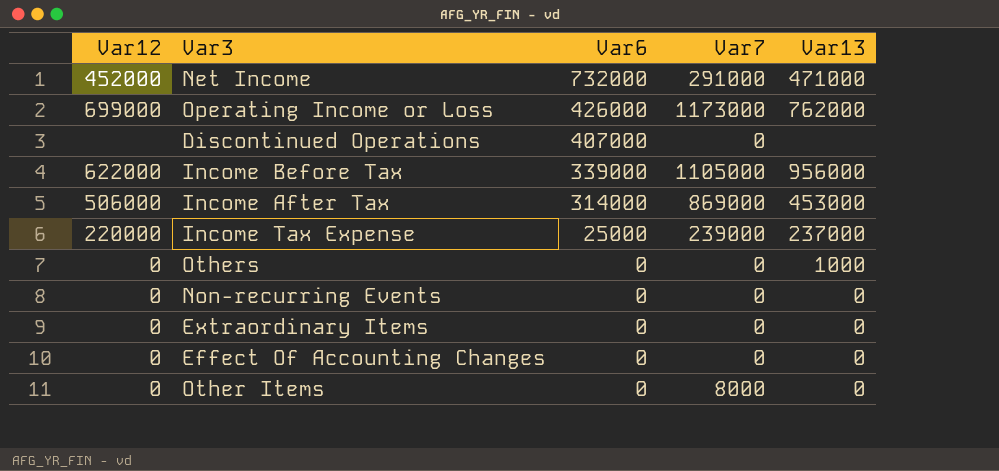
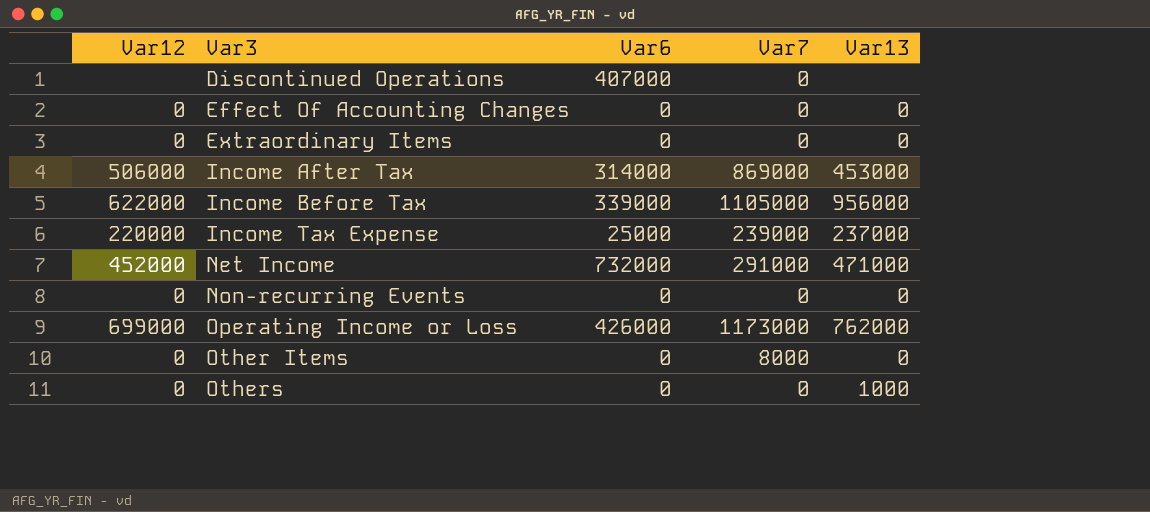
row order: Var6 descending -> Var3 ascending

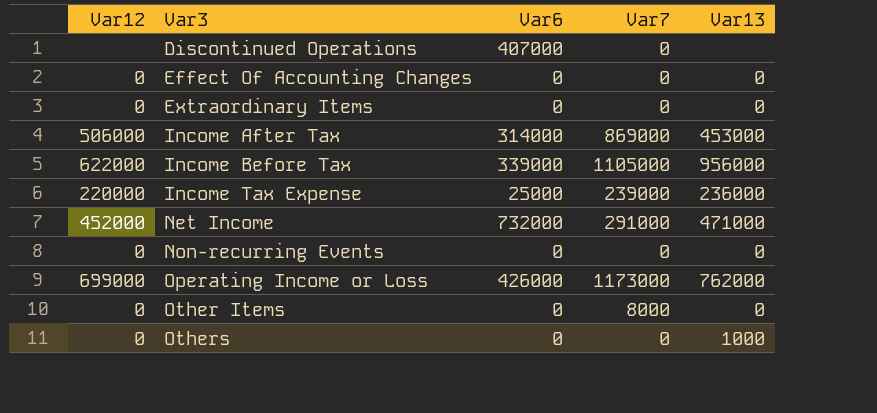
Income Tax Expense | Var13: 237000 -> 236000

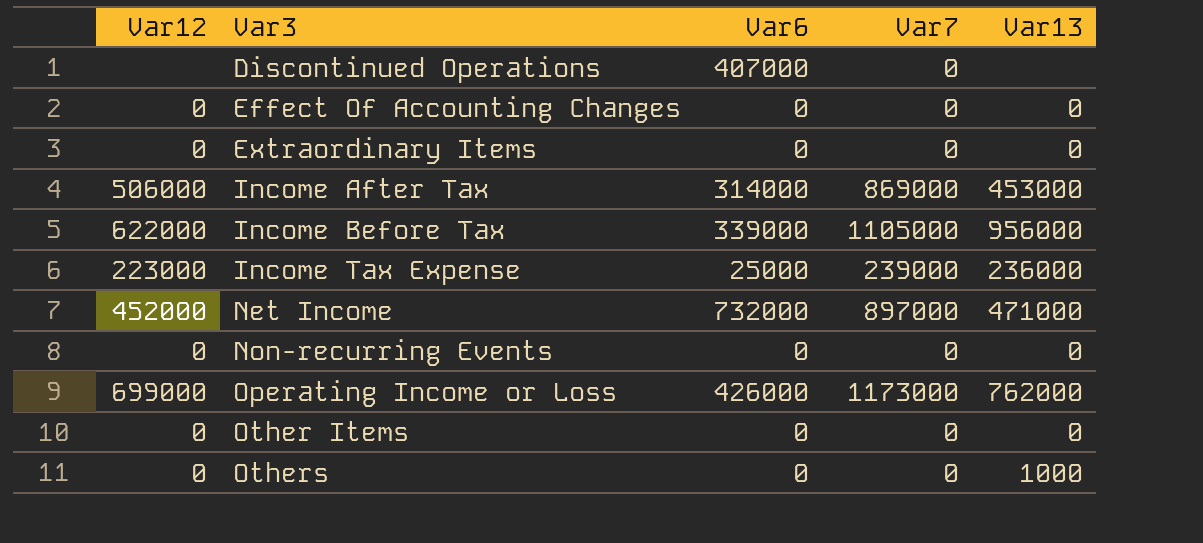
Income Tax Expense | Var12: 220000 -> 223000
Net Income | Var7: 291000 -> 897000
Other Items | Var7: 8000 -> 0

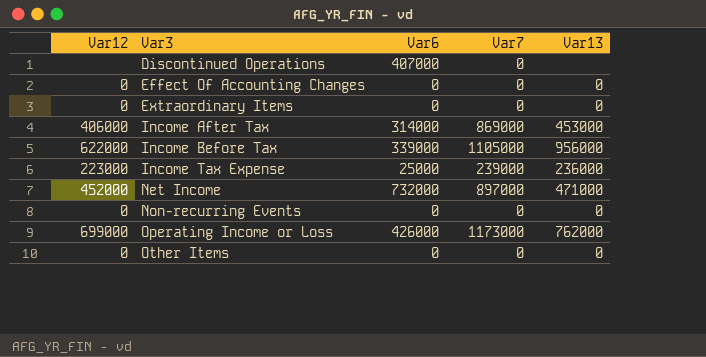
row Others: 0 | 0 | 0 | 1000 -> none
Income After Tax | Var12: 506000 -> 406000

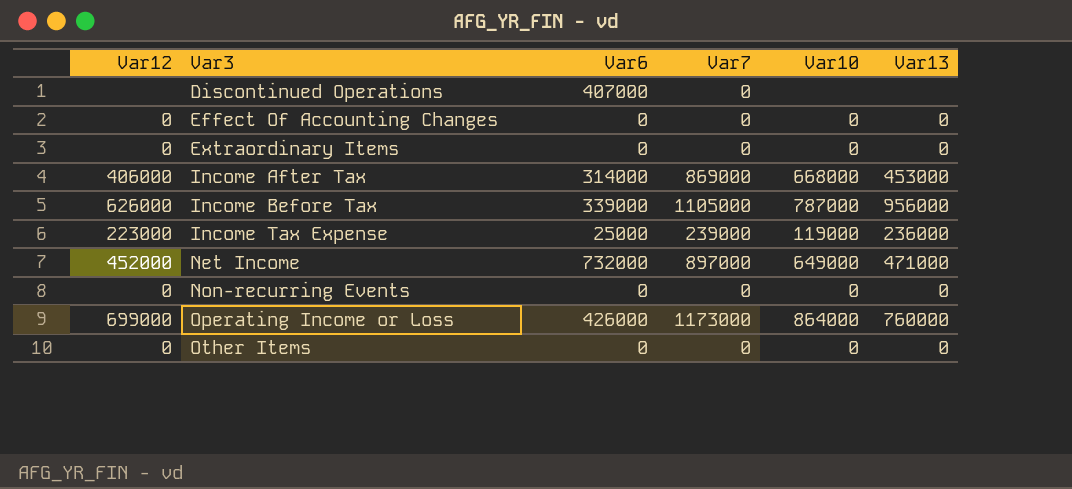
column Var10 | position: none -> 5
Income Before Tax | Var12: 622000 -> 626000
Operating Income or Loss | Var13: 762000 -> 760000

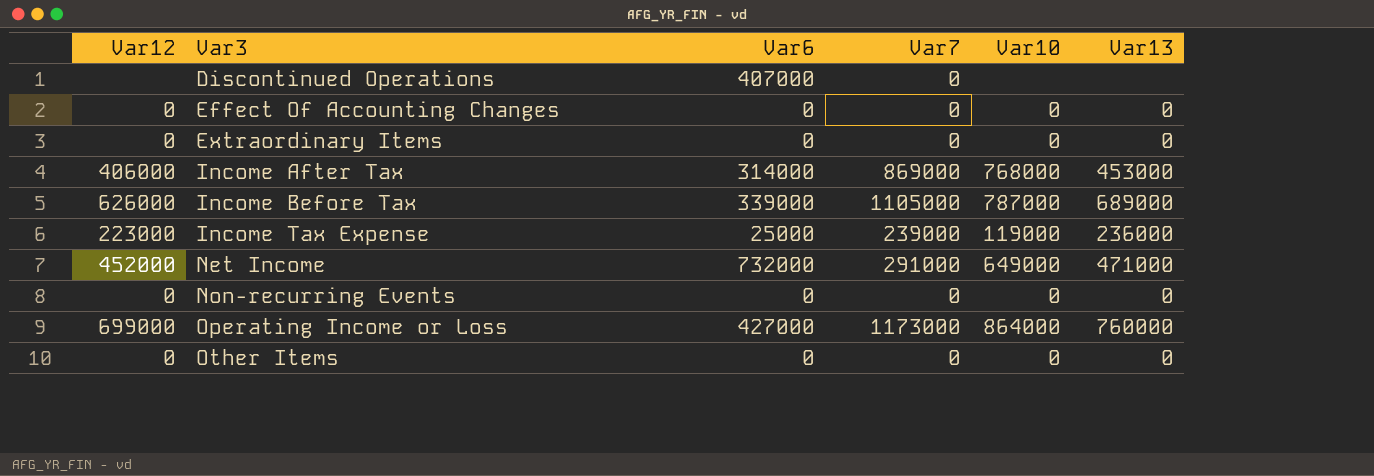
Income After Tax | Var10: 668000 -> 768000
Income Before Tax | Var13: 956000 -> 689000
Net Income | Var7: 897000 -> 291000
Operating Income or Loss | Var6: 426000 -> 427000

